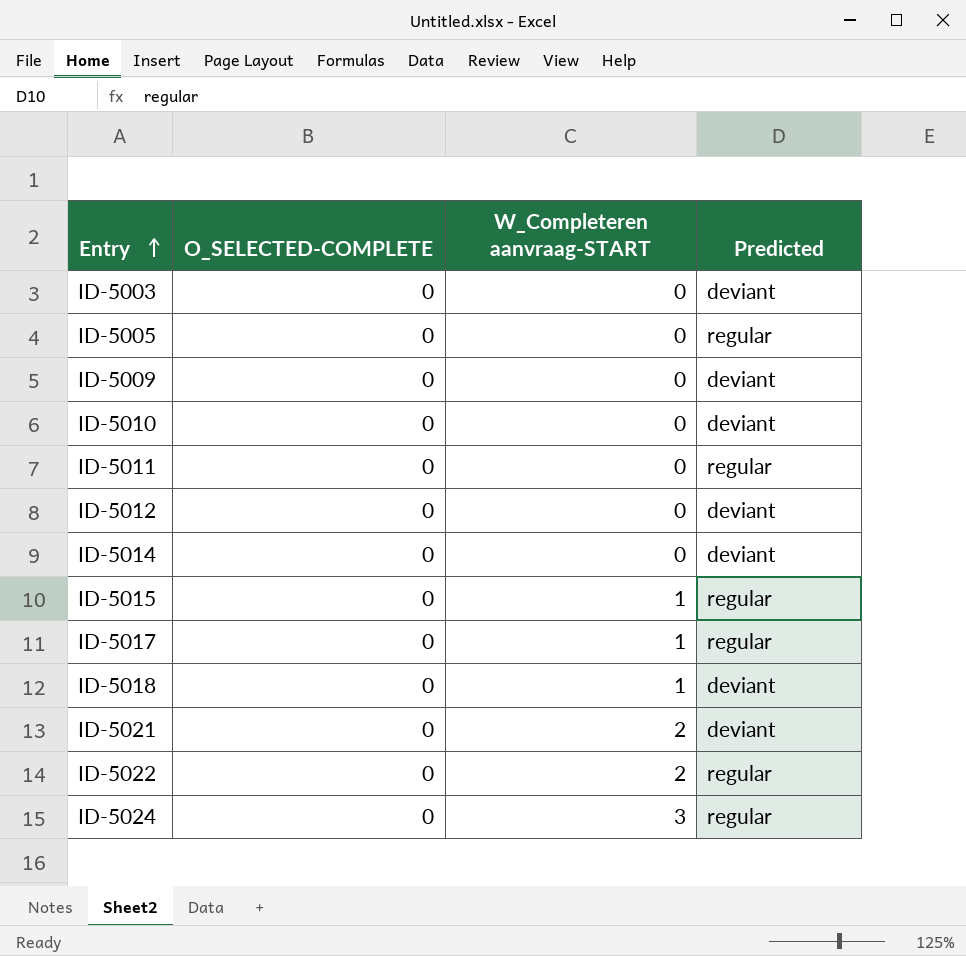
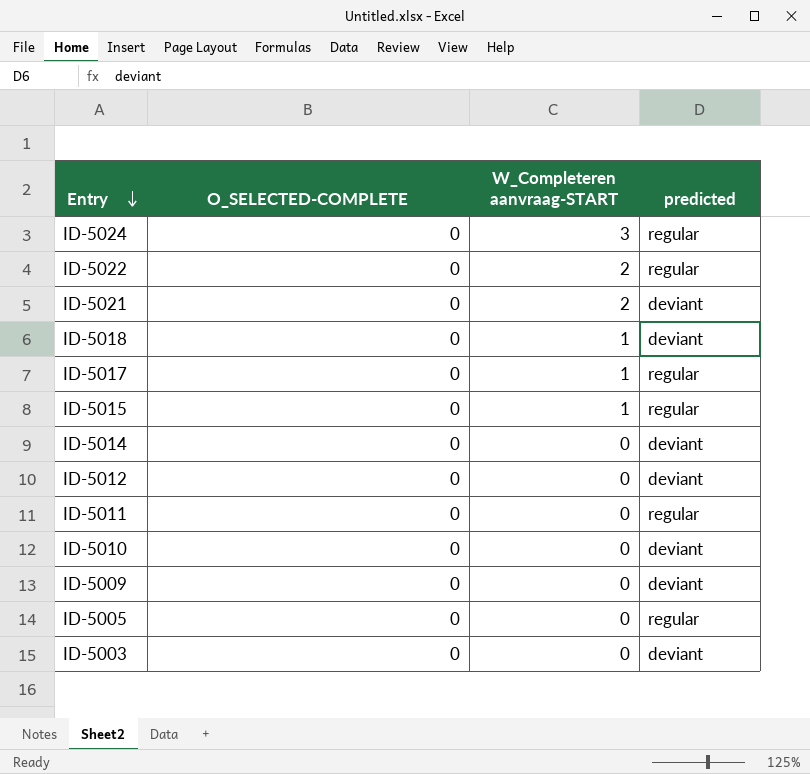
row order: Entry ascending -> Entry descending
column name: Predicted -> predicted

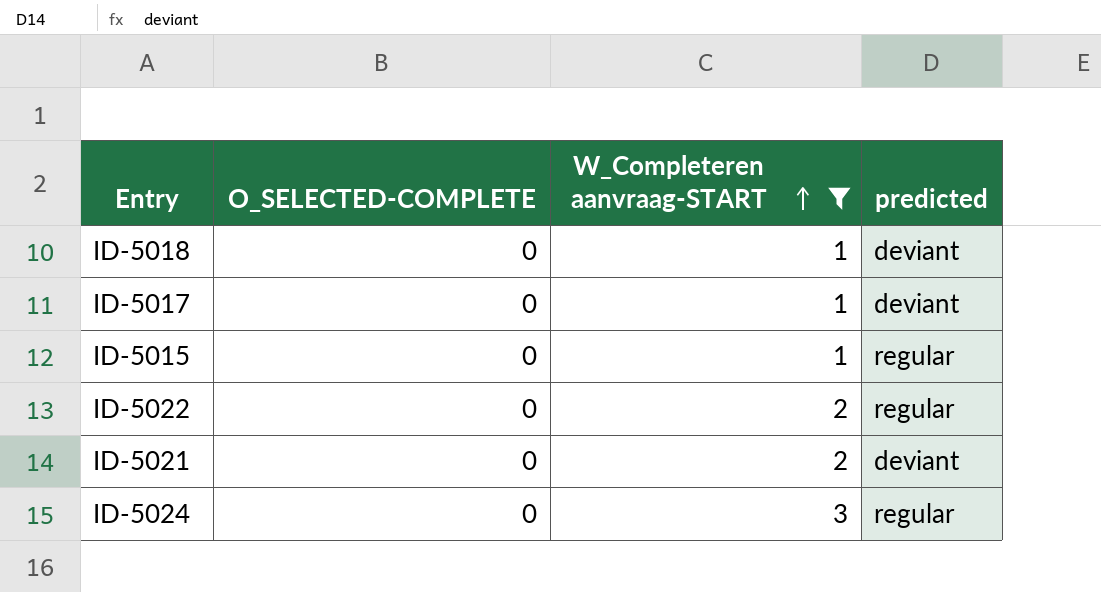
filter: none -> W_Completeren aanvraag-START != 0
row order: Entry descending -> W_Completeren aanvraag-START ascending
ID-5017 | predicted: regular -> deviant

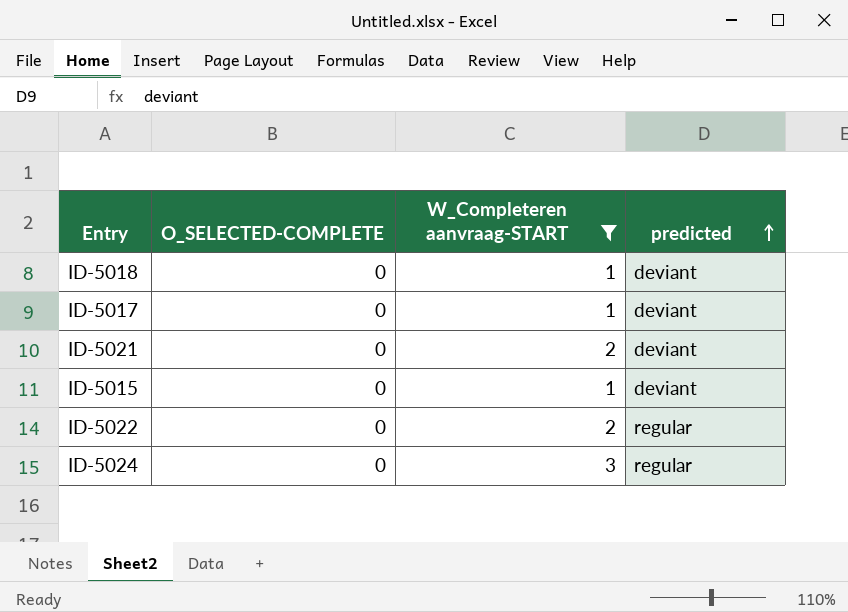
row order: W_Completeren aanvraag-START ascending -> predicted ascending
ID-5015 | predicted: regular -> deviant

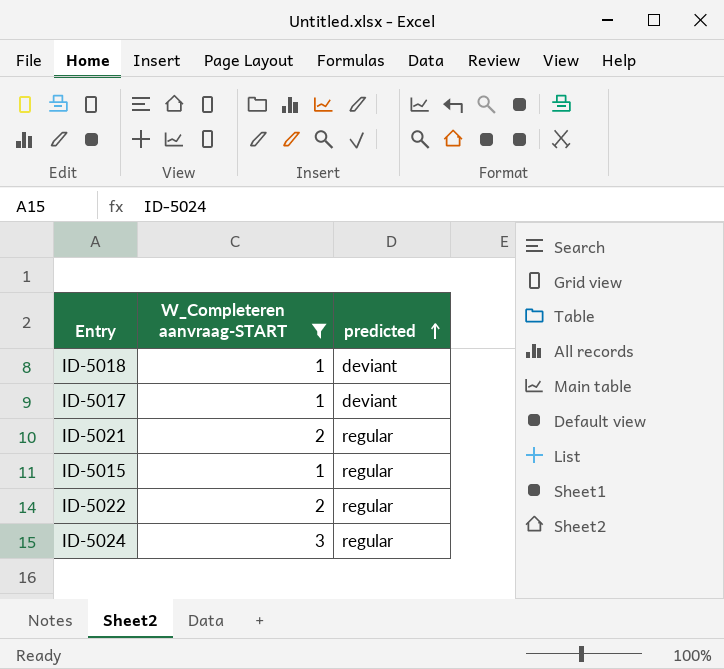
column O_SELECTED-COMPLETE | position: 2 -> none
ID-5021 | predicted: deviant -> regular
ID-5015 | predicted: deviant -> regular

